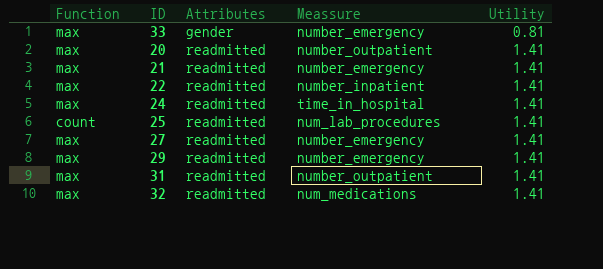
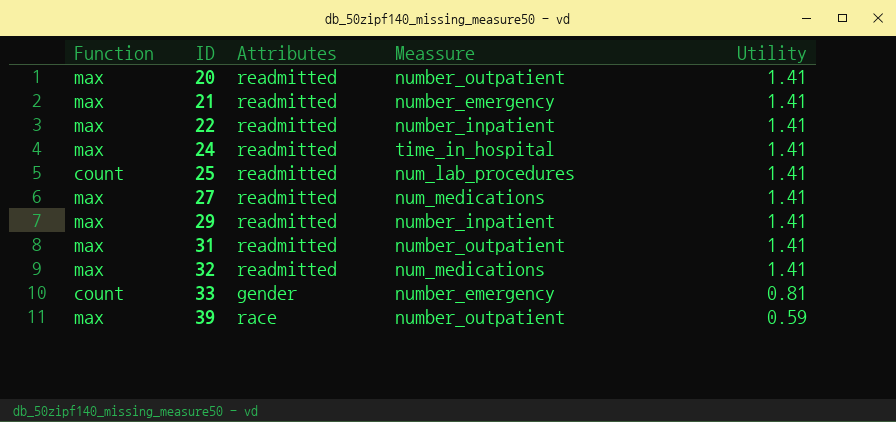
row order: Attributes ascending -> ID ascending
27 | Meassure: number_emergency -> num_medications
29 | Meassure: number_emergency -> number_inpatient
33 | Function: max -> count
row 39: none -> max | race | number_outpatient | 0.59

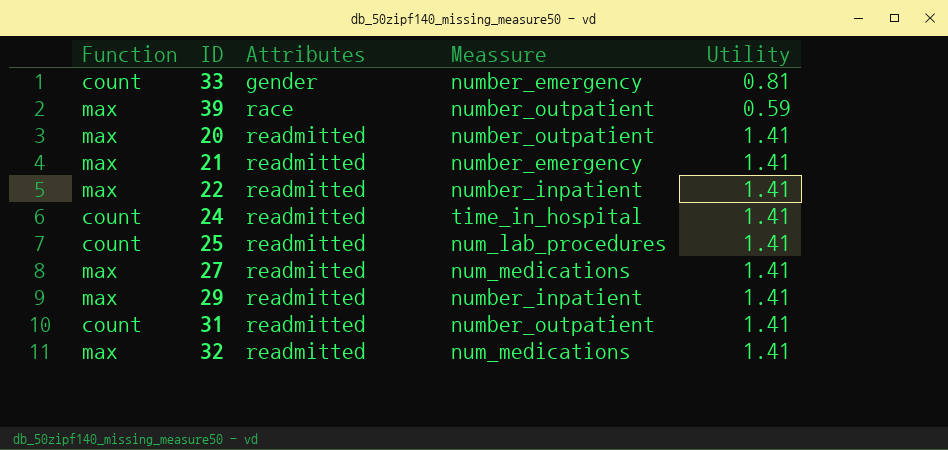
row order: ID ascending -> Attributes ascending
24 | Function: max -> count
31 | Function: max -> count

